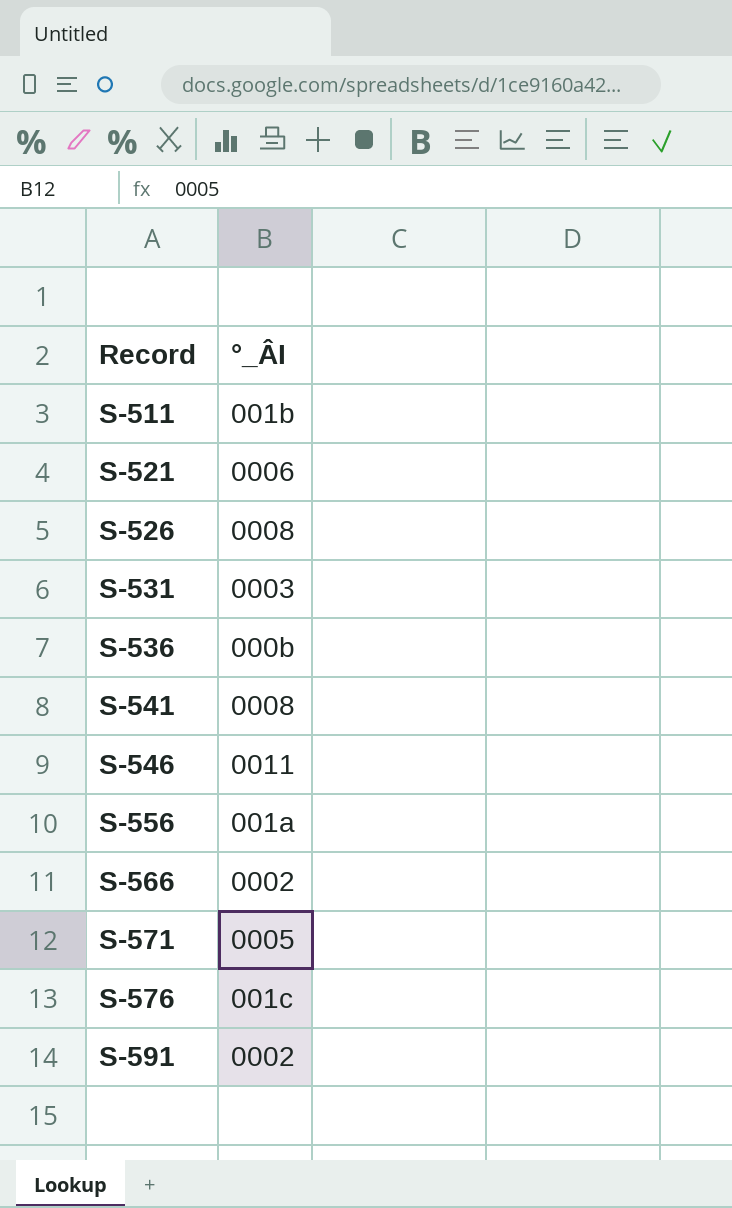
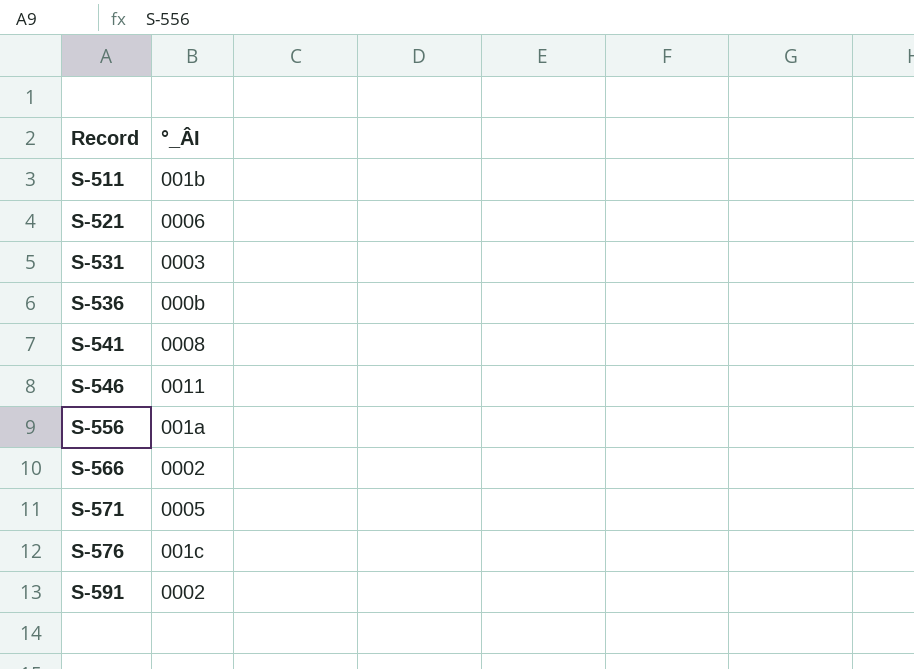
row S-526: 0008 -> none

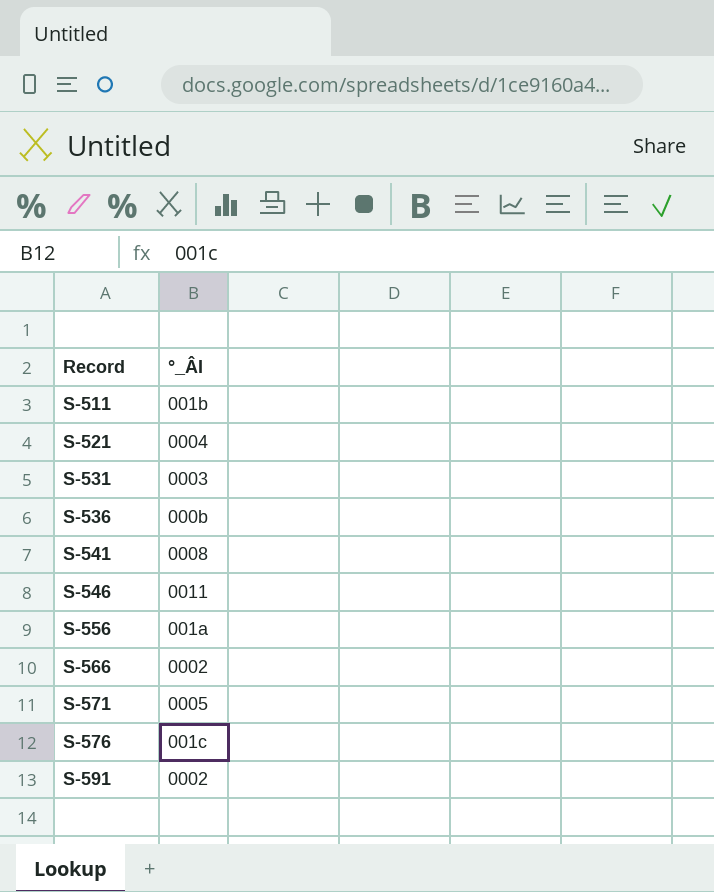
S-521 | °_ÂI: 0006 -> 0004

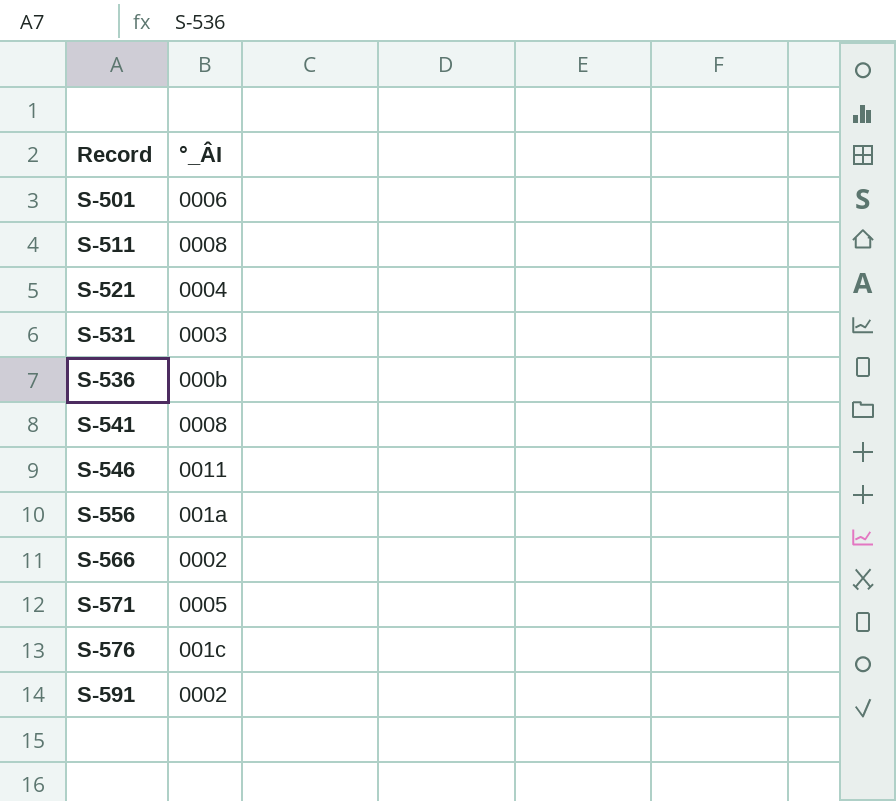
row S-501: none -> 0006
S-511 | °_ÂI: 001b -> 0008

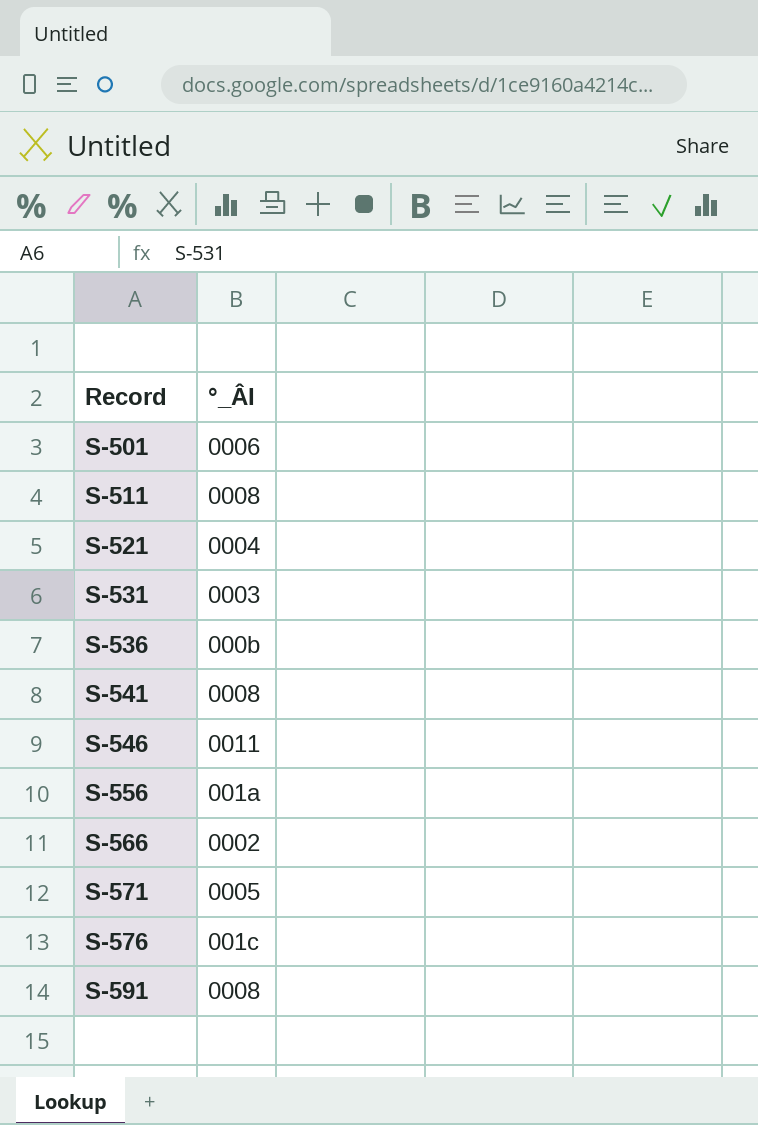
S-591 | °_ÂI: 0002 -> 0008

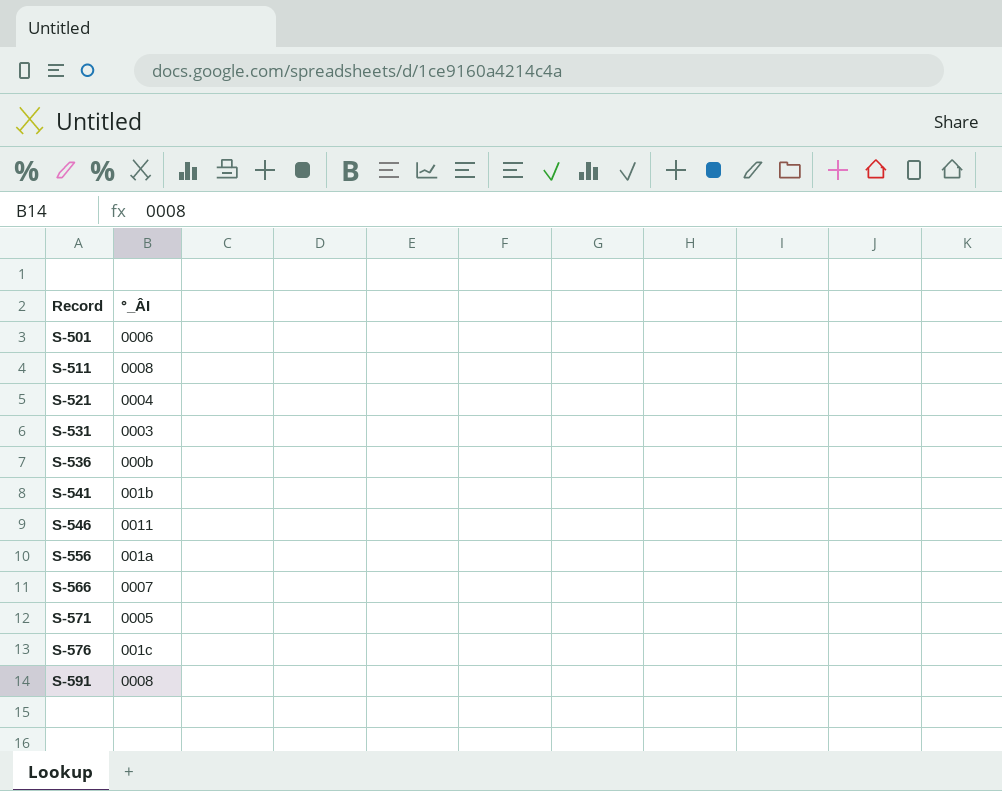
S-541 | °_ÂI: 0008 -> 001b
S-566 | °_ÂI: 0002 -> 0007

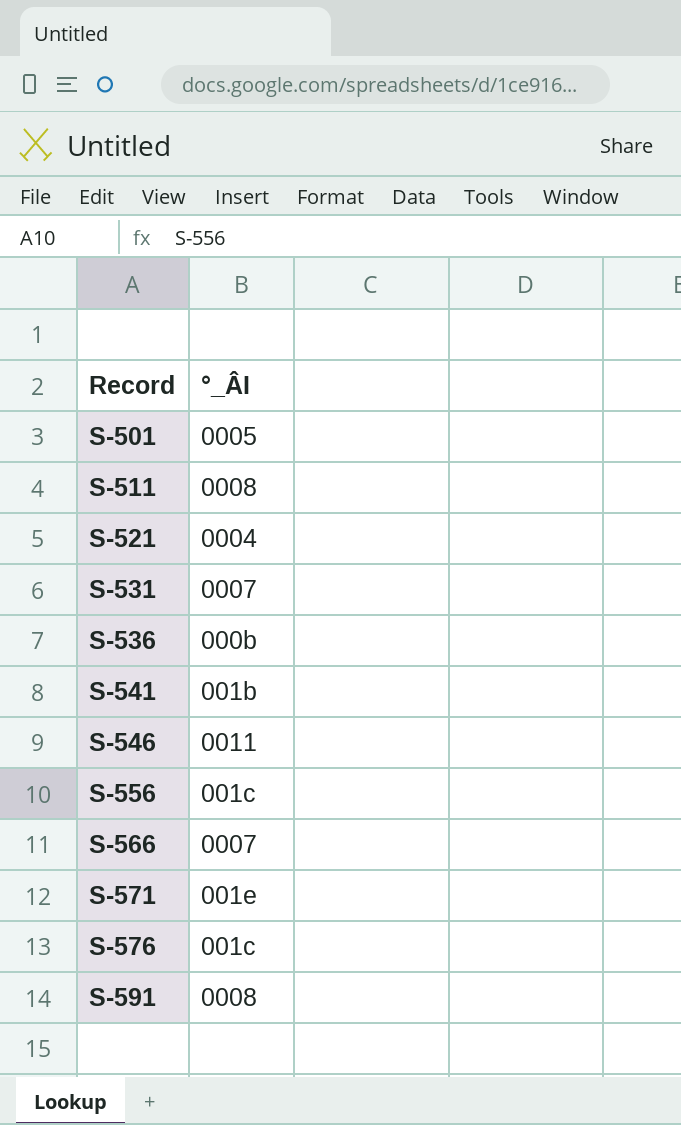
S-501 | °_ÂI: 0006 -> 0005
S-531 | °_ÂI: 0003 -> 0007
S-556 | °_ÂI: 001a -> 001c
S-571 | °_ÂI: 0005 -> 001e

